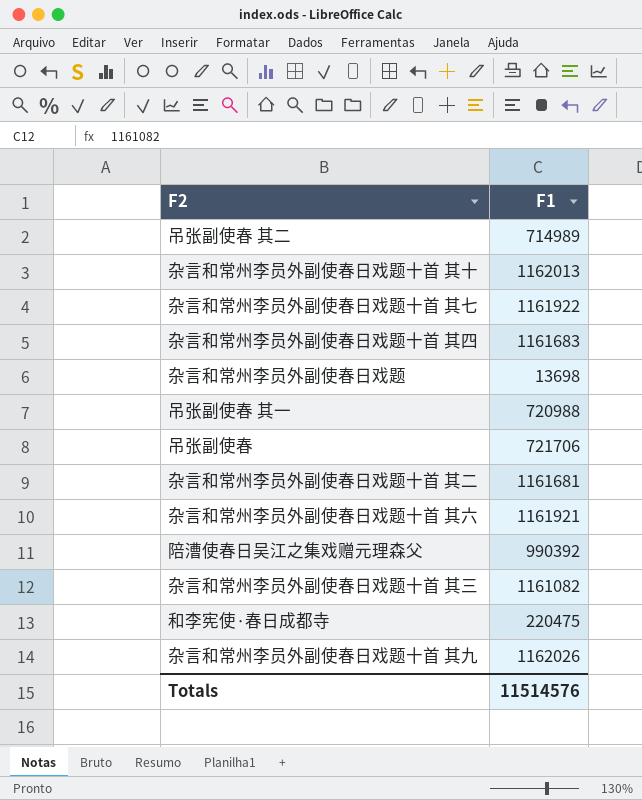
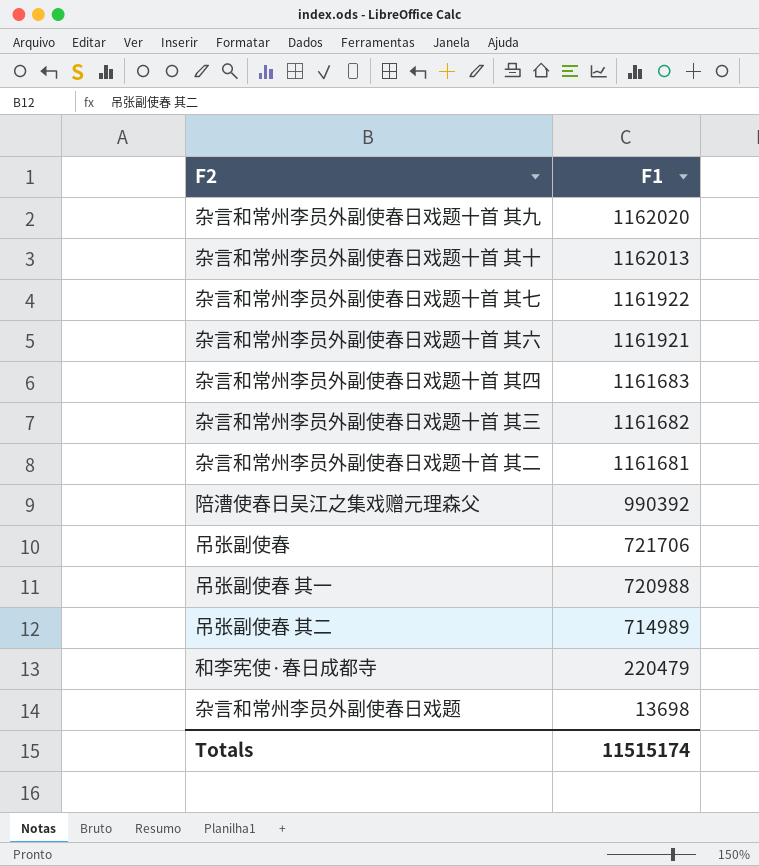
row order: none -> F1 descending
杂言和常州李员外副使春日戏题十首 其九 | F1: 1162026 -> 1162020
杂言和常州李员外副使春日戏题十首 其三 | F1: 1161082 -> 1161682
和李宪使·春日成都寺 | F1: 220475 -> 220479
Totals | F1: 11514576 -> 11515174

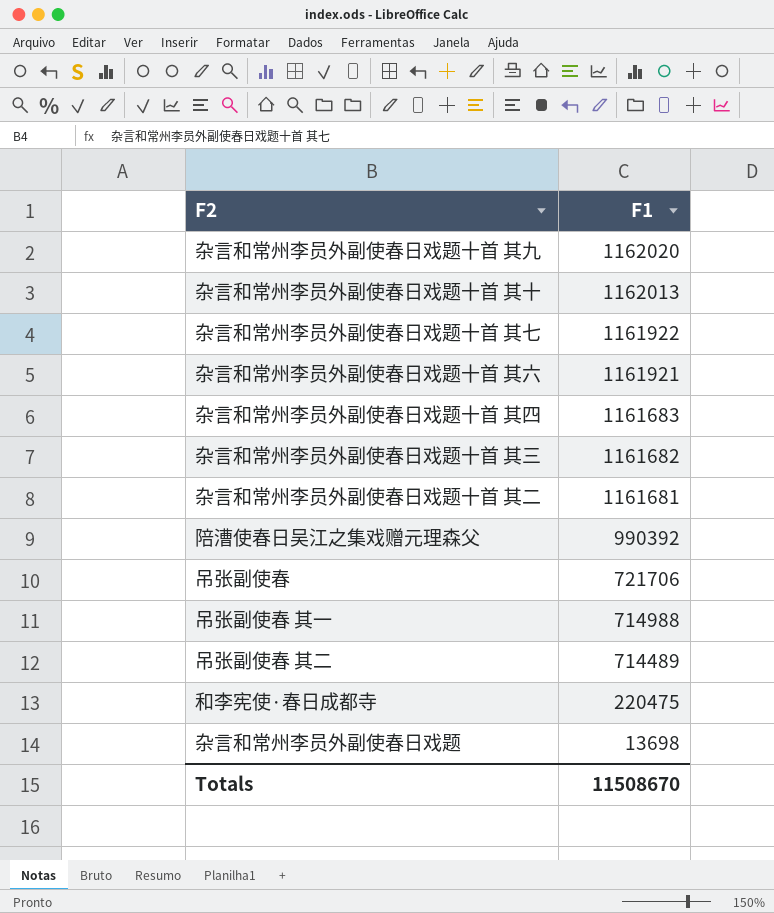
吊张副使春 其一 | F1: 720988 -> 714988
吊张副使春 其二 | F1: 714989 -> 714489
和李宪使·春日成都寺 | F1: 220479 -> 220475
Totals | F1: 11515174 -> 11508670

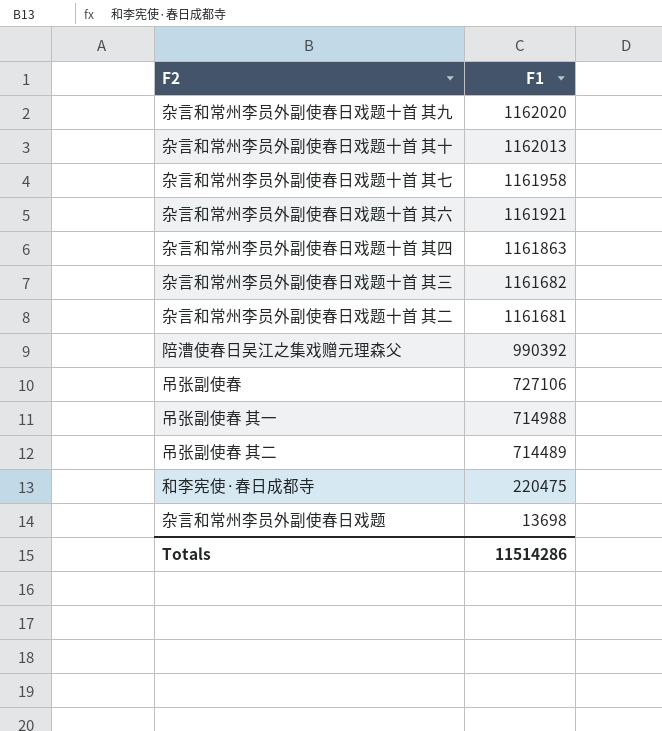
杂言和常州李员外副使春日戏题十首 其七 | F1: 1161922 -> 1161958
杂言和常州李员外副使春日戏题十首 其四 | F1: 1161683 -> 1161863
吊张副使春 | F1: 721706 -> 727106
Totals | F1: 11508670 -> 11514286

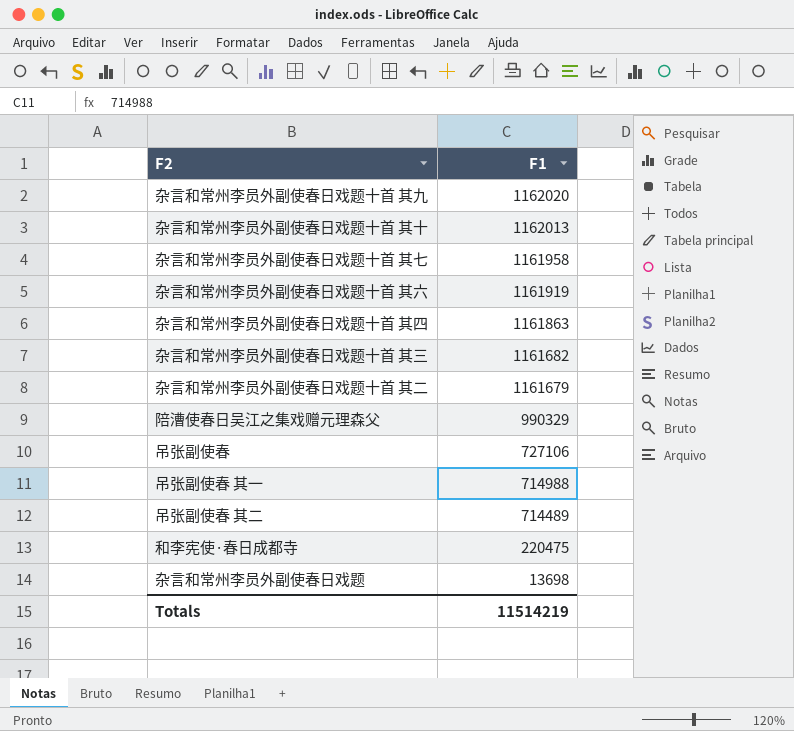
杂言和常州李员外副使春日戏题十首 其六 | F1: 1161921 -> 1161919
杂言和常州李员外副使春日戏题十首 其二 | F1: 1161681 -> 1161679
陪漕使春日吴江之集戏赠元理森父 | F1: 990392 -> 990329
Totals | F1: 11514286 -> 11514219

